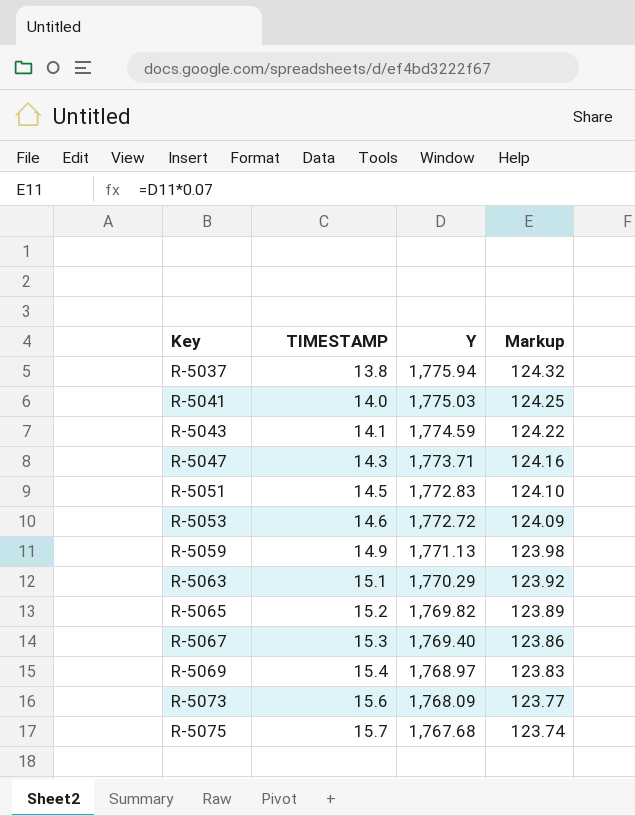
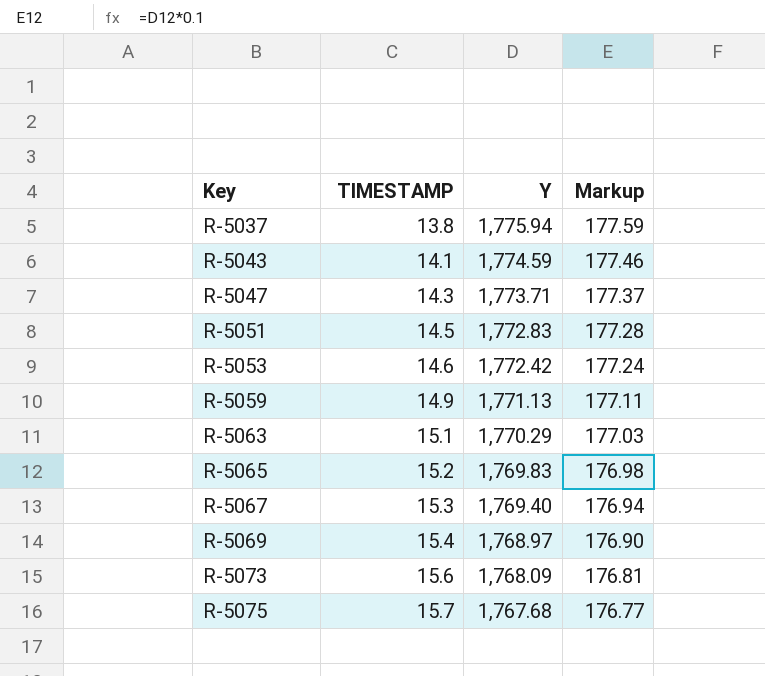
column Markup | formula: [Y] * 0.07 -> [Y] * 0.1
row R-5041: 14.0 | 1,775.03 | 124.25 -> none
R-5053 | Y: 1,772.72 -> 1,772.42
R-5065 | Y: 1,769.82 -> 1,769.83

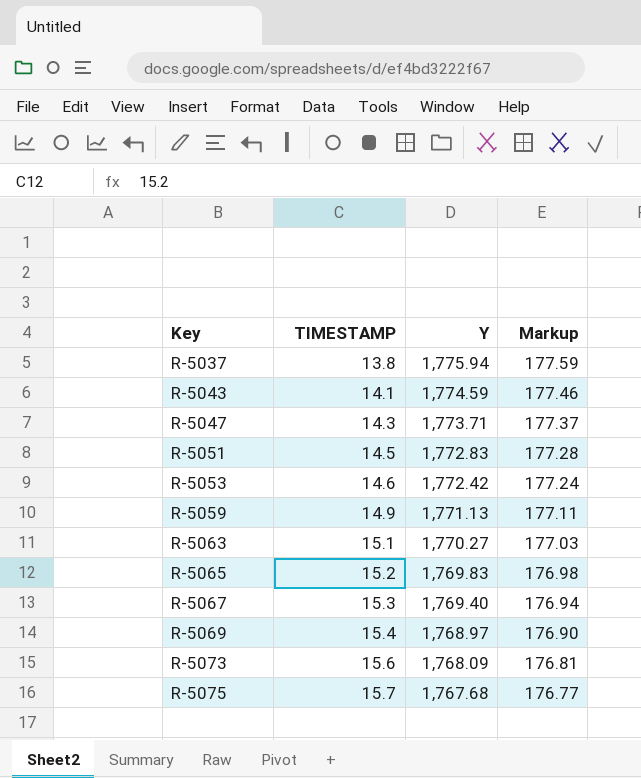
R-5063 | Y: 1,770.29 -> 1,770.27

